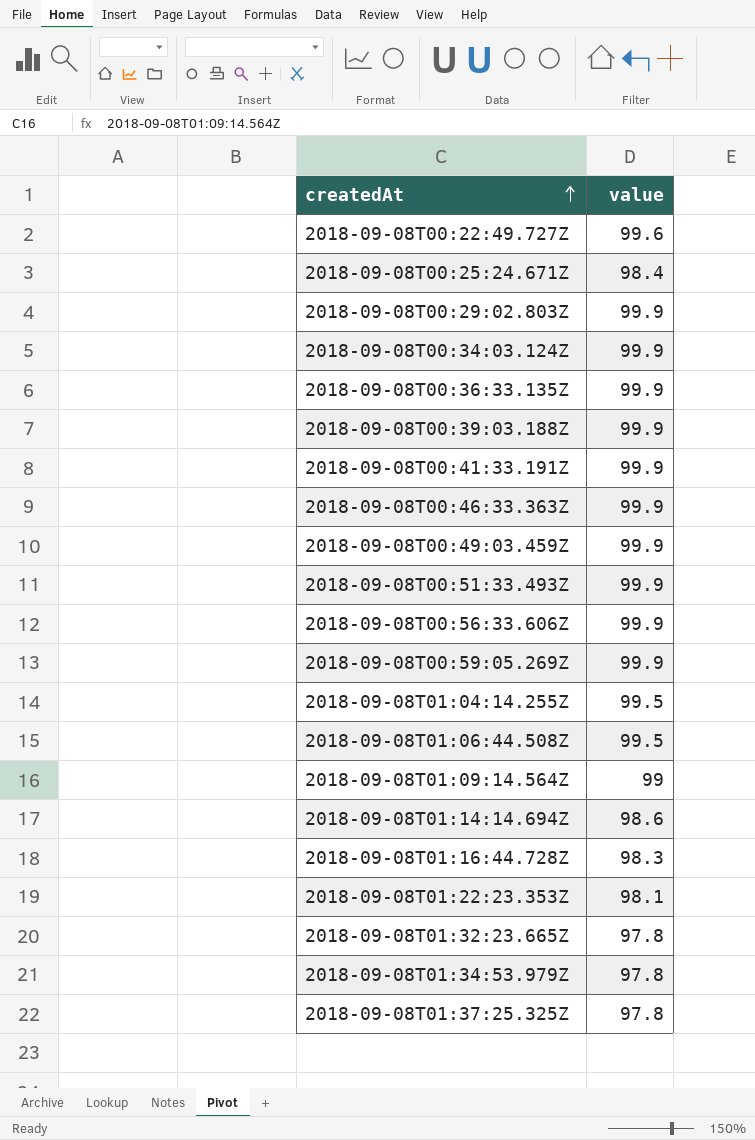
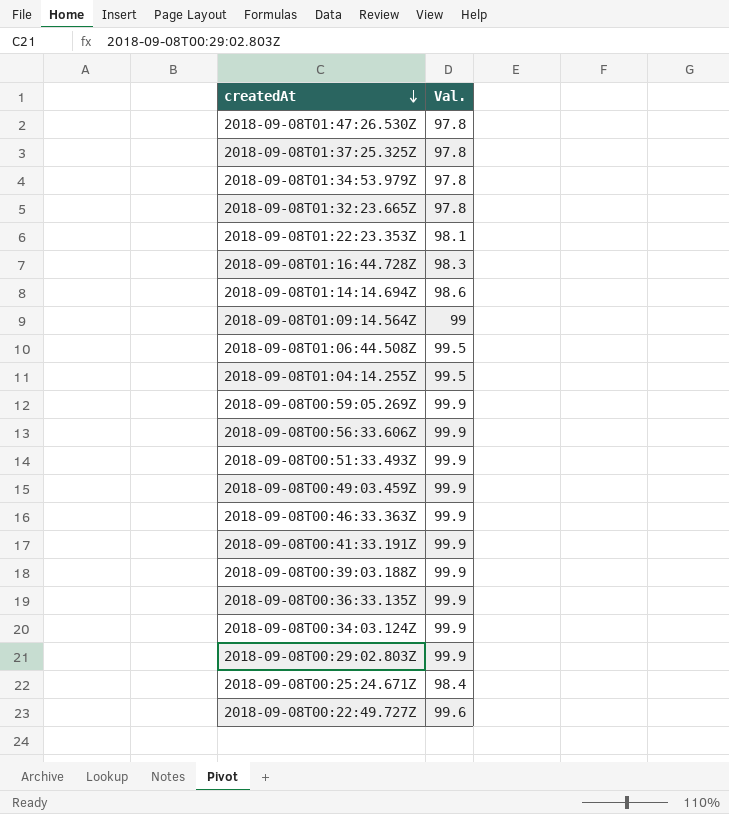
row order: createdAt ascending -> createdAt descending
column name: value -> Val.
row 2018-09-08T01:47:26.530Z: none -> 97.8

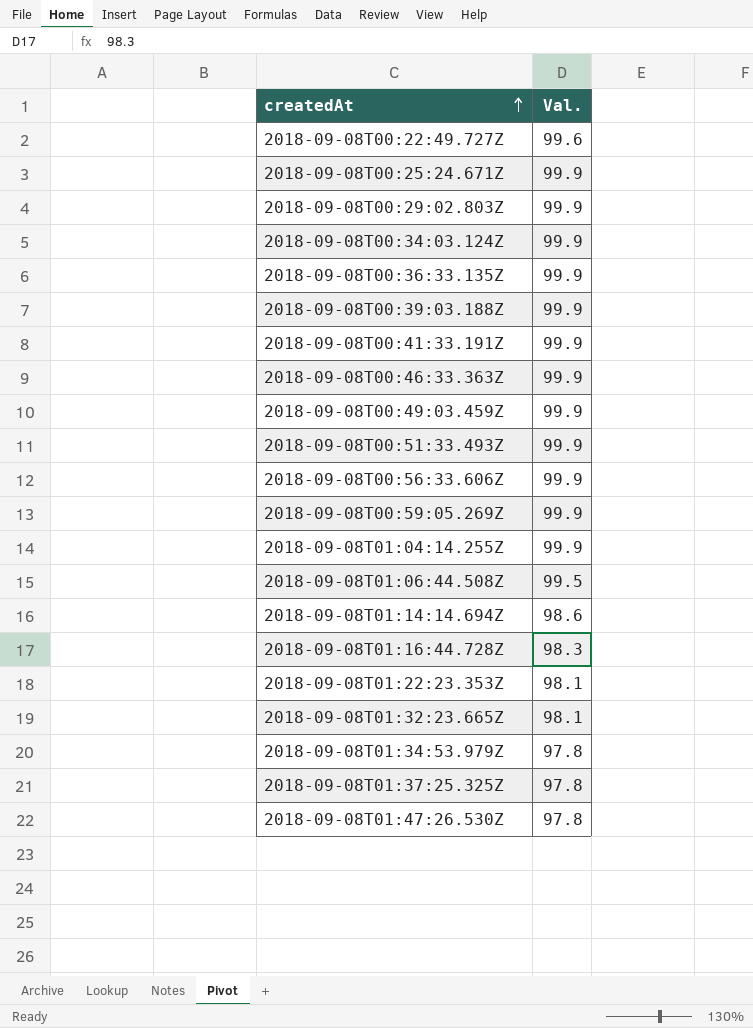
row order: createdAt descending -> createdAt ascending
row 2018-09-08T01:09:14.564Z: 99 -> none
2018-09-08T00:25:24.671Z | Val.: 98.4 -> 99.9
2018-09-08T01:04:14.255Z | Val.: 99.5 -> 99.9
2018-09-08T01:32:23.665Z | Val.: 97.8 -> 98.1

